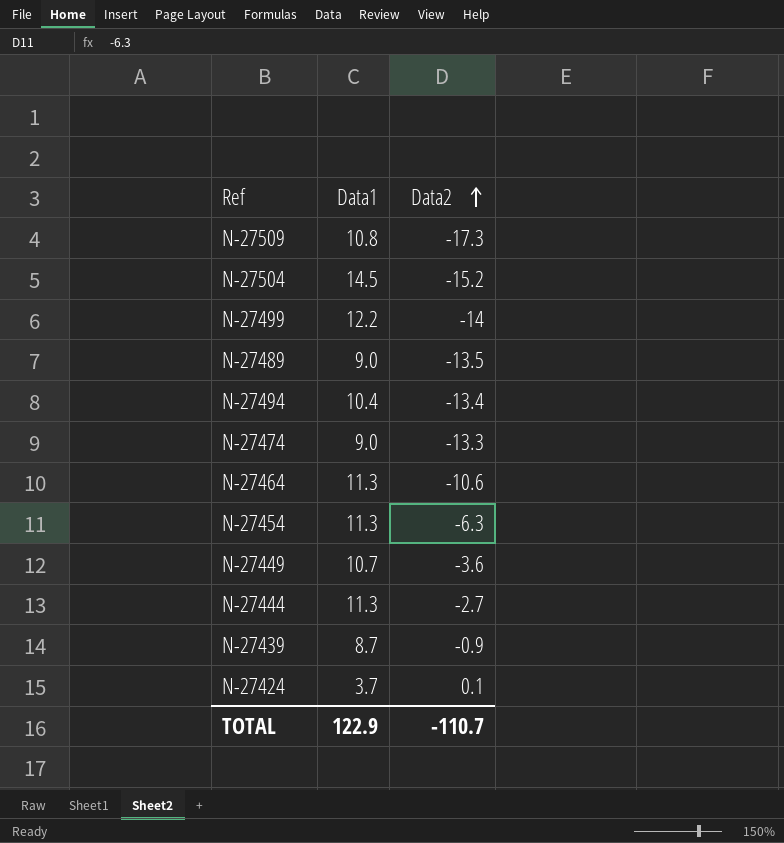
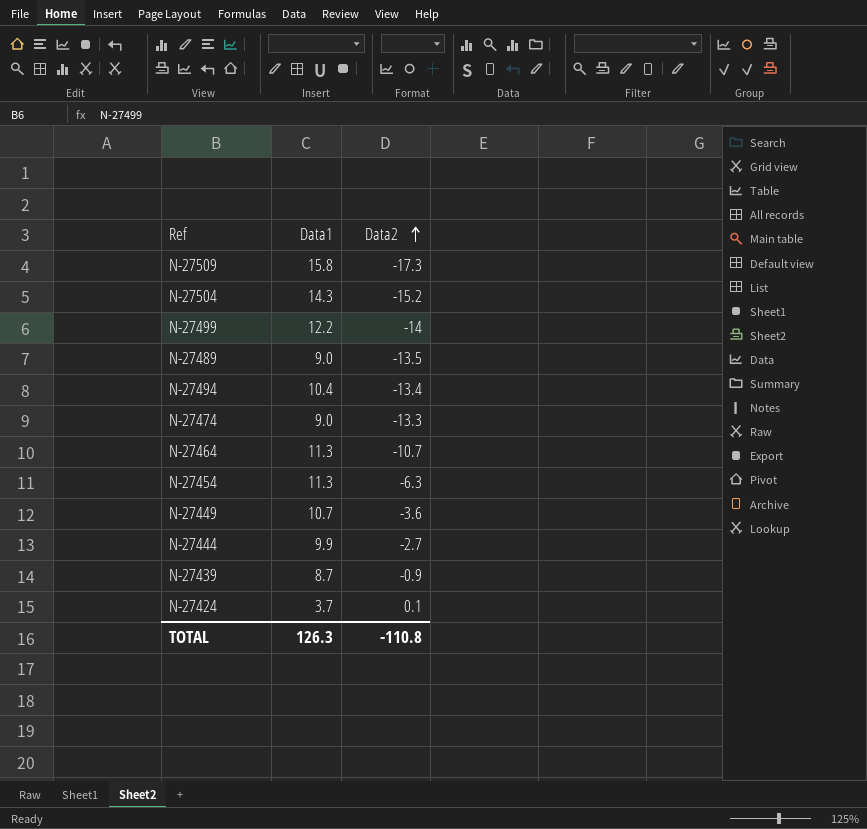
N-27509 | Data1: 10.8 -> 15.8
N-27504 | Data1: 14.5 -> 14.3
N-27464 | Data2: -10.6 -> -10.7
N-27444 | Data1: 11.3 -> 9.9
TOTAL | Data1: 122.9 -> 126.3
TOTAL | Data2: -110.7 -> -110.8

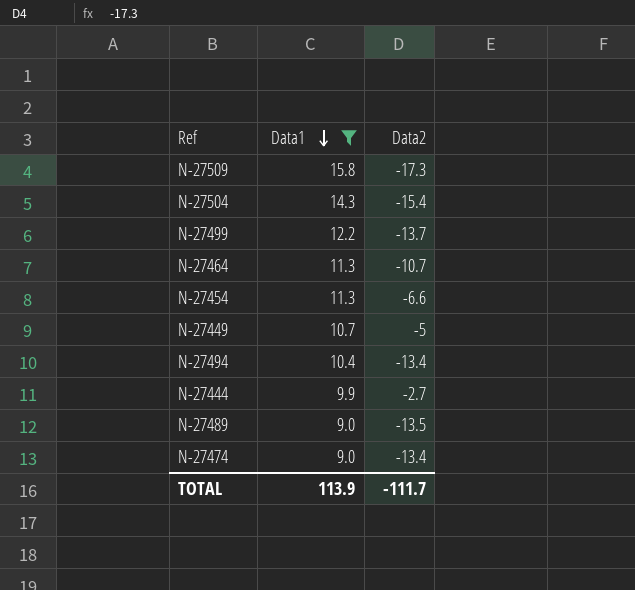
filter: none -> Data1 >= 9.0
row order: Data2 ascending -> Data1 descending
N-27504 | Data2: -15.2 -> -15.4
N-27499 | Data2: -14 -> -13.7
N-27454 | Data2: -6.3 -> -6.6
N-27449 | Data2: -3.6 -> -5
N-27474 | Data2: -13.3 -> -13.4
TOTAL | Data1: 126.3 -> 113.9
TOTAL | Data2: -110.8 -> -111.7

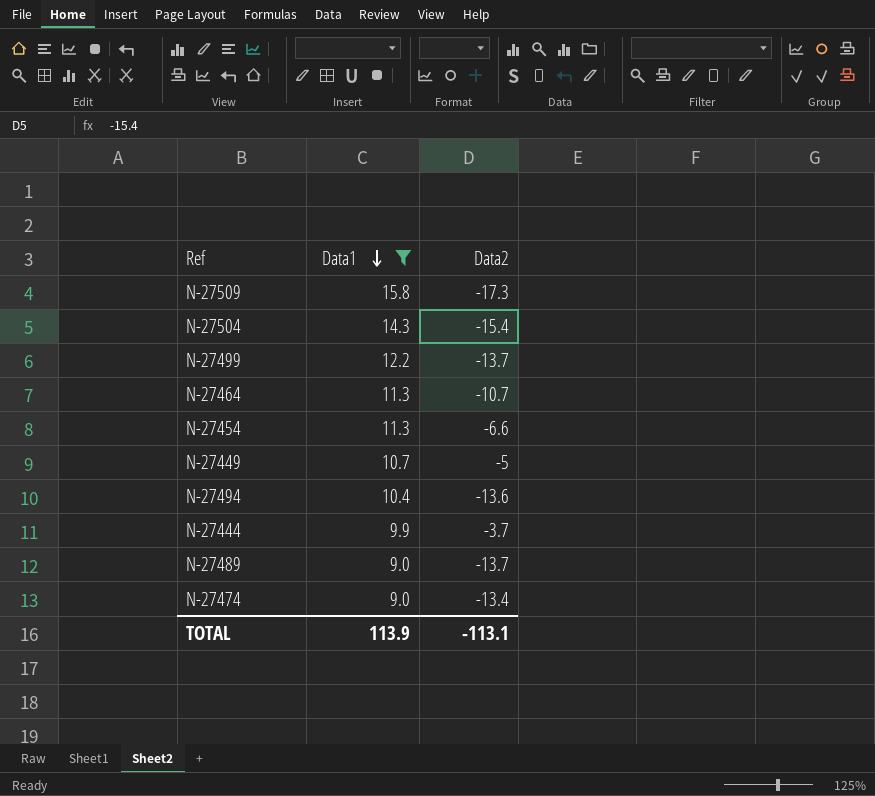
N-27494 | Data2: -13.4 -> -13.6
N-27444 | Data2: -2.7 -> -3.7
N-27489 | Data2: -13.5 -> -13.7
TOTAL | Data2: -111.7 -> -113.1

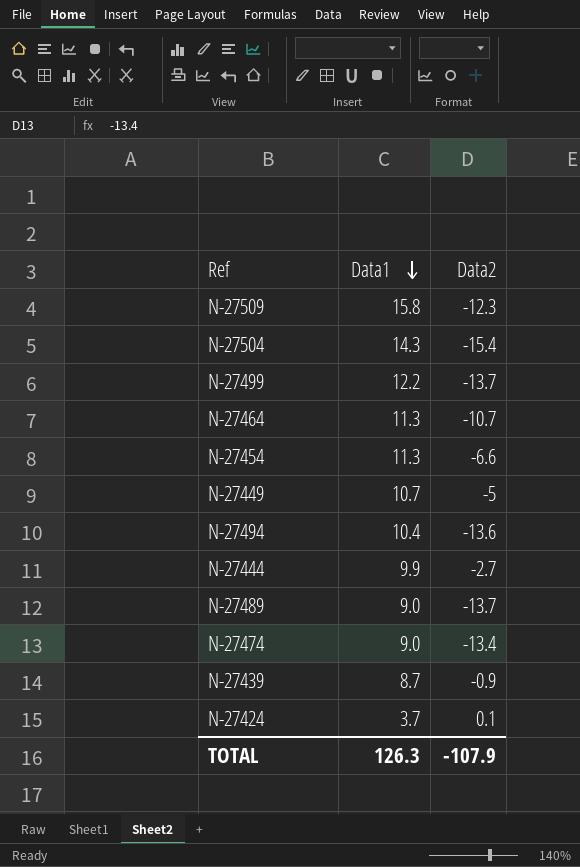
filter: Data1 >= 9.0 -> none
N-27509 | Data2: -17.3 -> -12.3
N-27444 | Data2: -3.7 -> -2.7
TOTAL | Data1: 113.9 -> 126.3
TOTAL | Data2: -113.1 -> -107.9

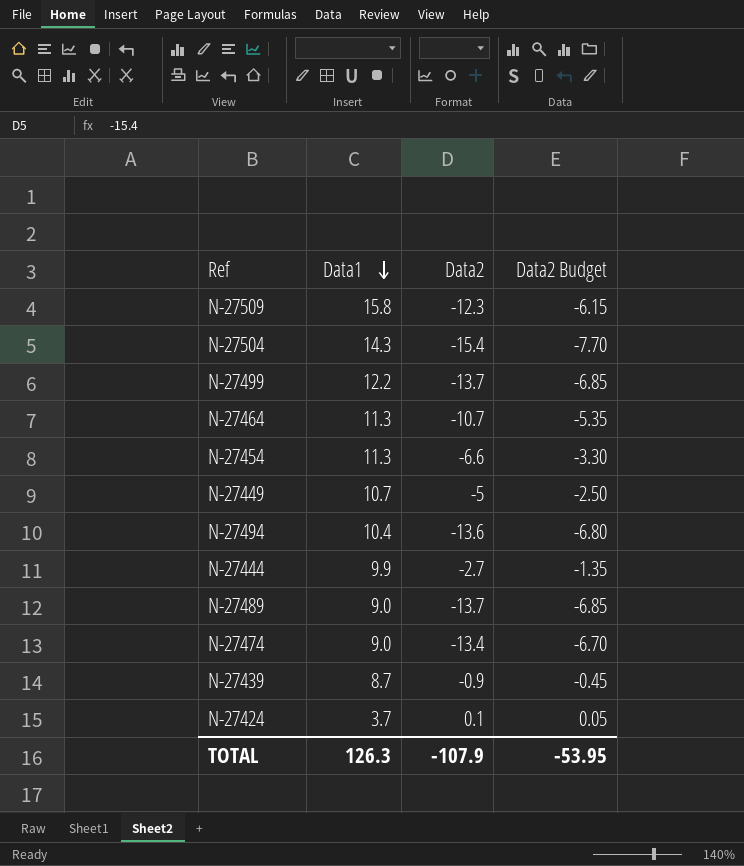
column Data2 Budget | formula: none -> [Data2] * 0.5

